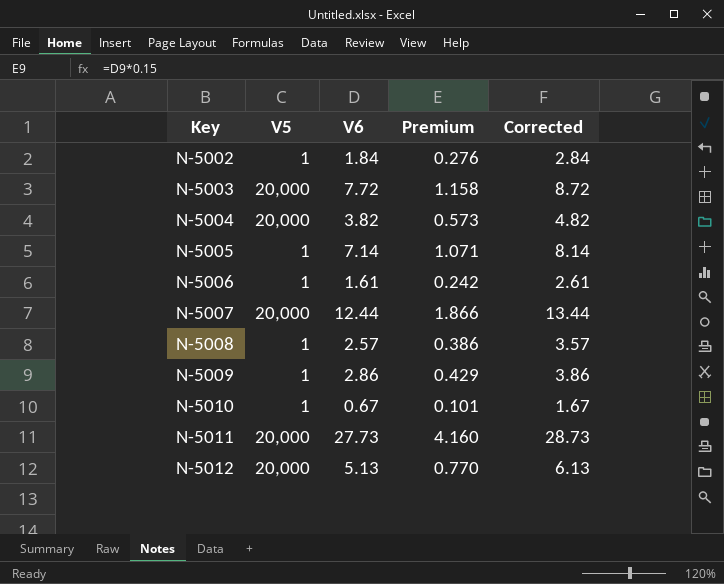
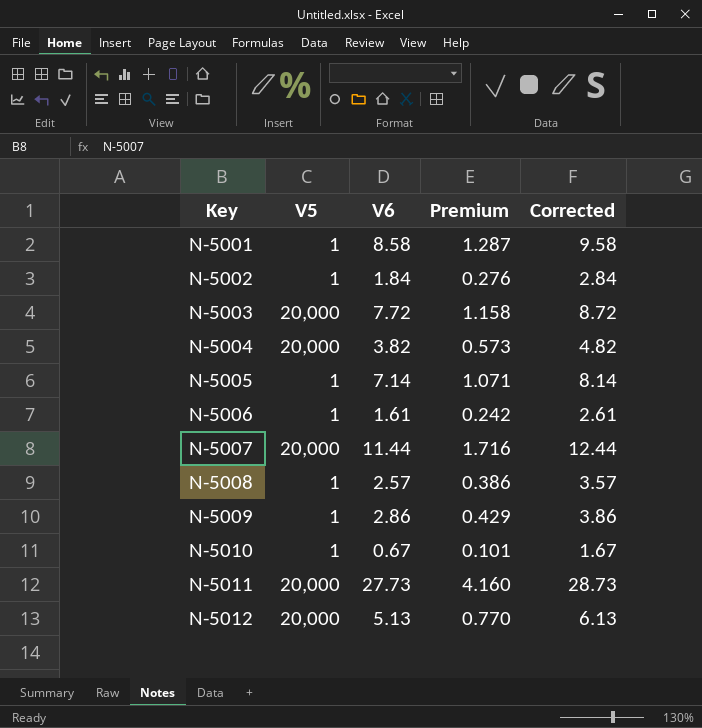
row N-5001: none -> 1 | 8.58 | 1.287 | 9.58
N-5007 | V6: 12.44 -> 11.44
N-5007 | Premium: 1.866 -> 1.716
N-5007 | Corrected: 13.44 -> 12.44

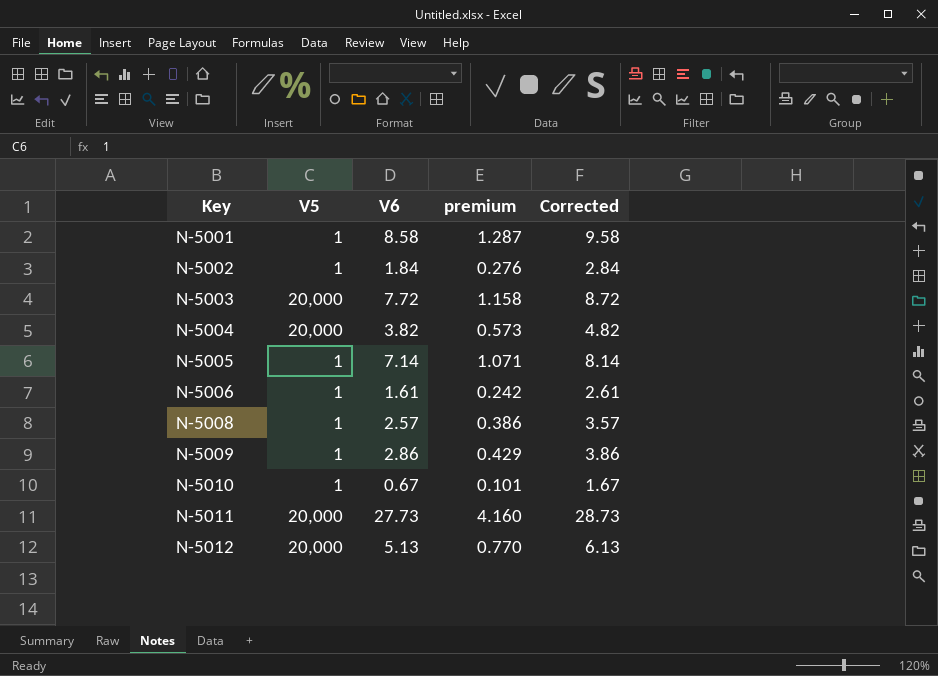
column name: Premium -> premium
row N-5007: 20,000 | 11.44 | 1.716 | 12.44 -> none

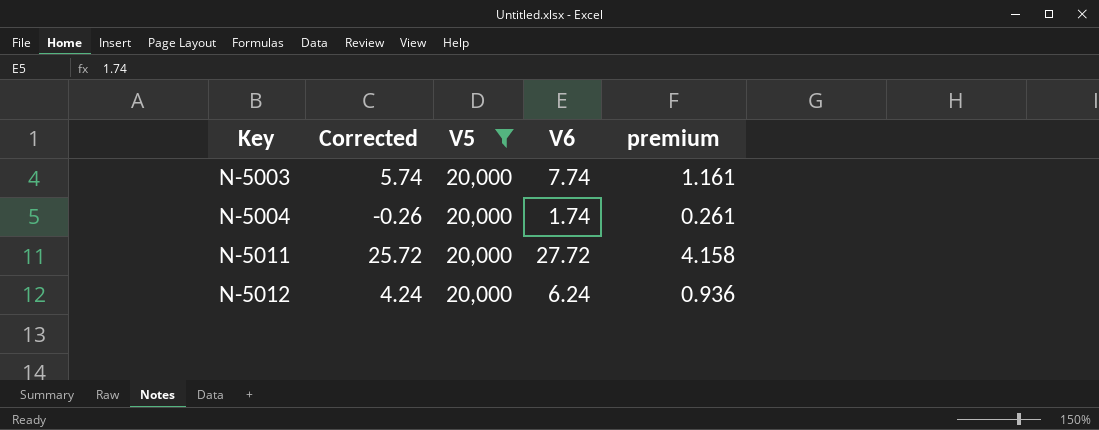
filter: none -> V5 = 20,000
column Corrected | formula: [V6] + 1 -> [V6] - 2
column Corrected | position: 5 -> 2
N-5003 | V6: 7.72 -> 7.74
N-5003 | premium: 1.158 -> 1.161
N-5004 | V6: 3.82 -> 1.74
N-5004 | premium: 0.573 -> 0.261
N-5011 | V6: 27.73 -> 27.72
N-5011 | premium: 4.160 -> 4.158
N-5012 | V6: 5.13 -> 6.24
N-5012 | premium: 0.770 -> 0.936

